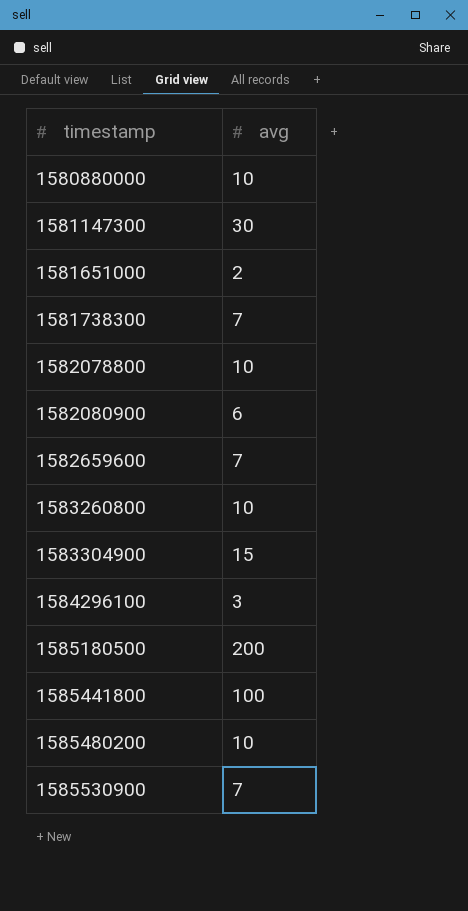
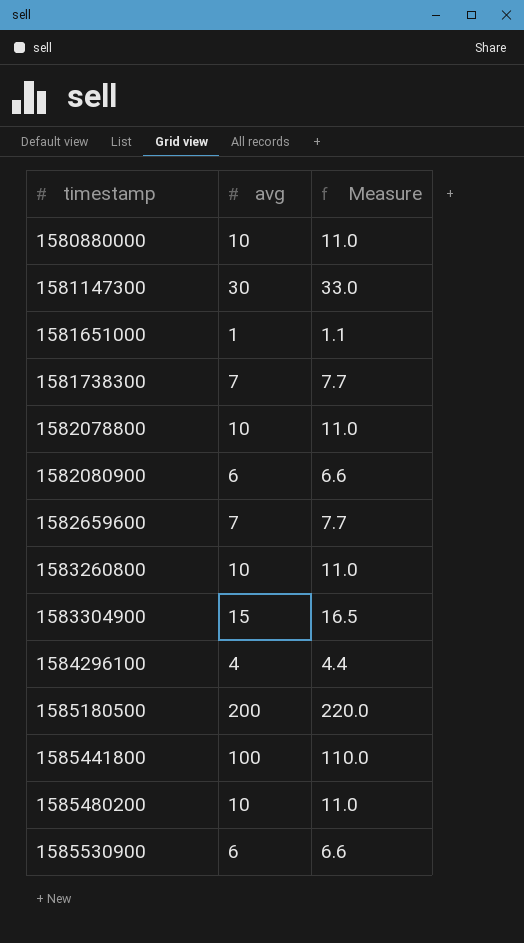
column Measure | formula: none -> [avg] * 1.1
1581651000 | avg: 2 -> 1
1584296100 | avg: 3 -> 4
1585530900 | avg: 7 -> 6

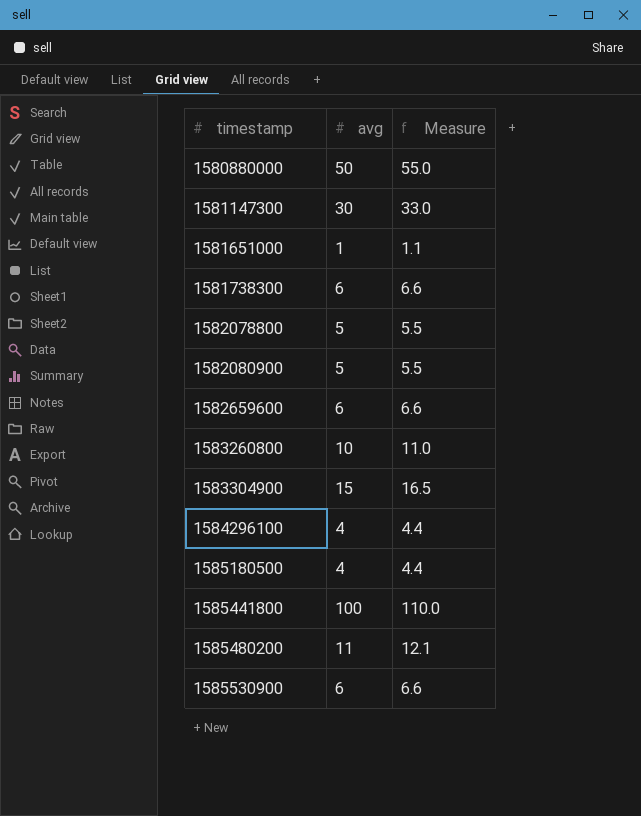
1580880000 | avg: 10 -> 50
1580880000 | Measure: 11.0 -> 55.0
1581738300 | avg: 7 -> 6
1581738300 | Measure: 7.7 -> 6.6
1582078800 | avg: 10 -> 5
1582078800 | Measure: 11.0 -> 5.5
1582080900 | avg: 6 -> 5
1582080900 | Measure: 6.6 -> 5.5
1582659600 | avg: 7 -> 6
1582659600 | Measure: 7.7 -> 6.6
1585180500 | avg: 200 -> 4
1585180500 | Measure: 220.0 -> 4.4
1585480200 | avg: 10 -> 11
1585480200 | Measure: 11.0 -> 12.1

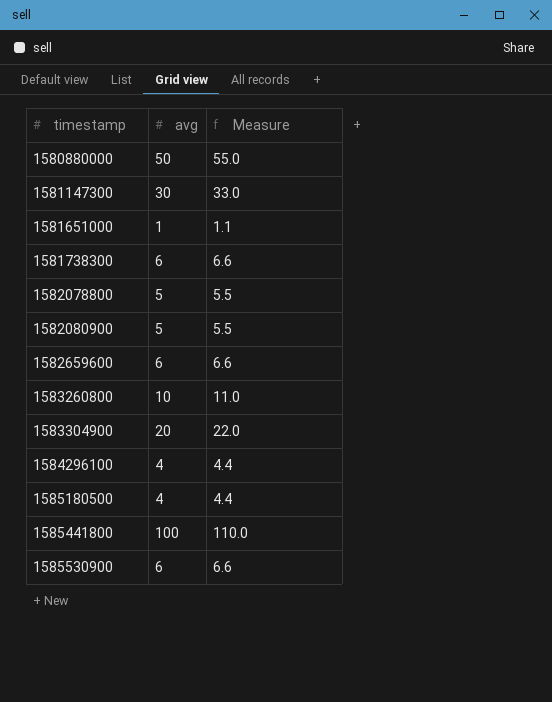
row 1585480200: 11 | 12.1 -> none
1583304900 | avg: 15 -> 20
1583304900 | Measure: 16.5 -> 22.0

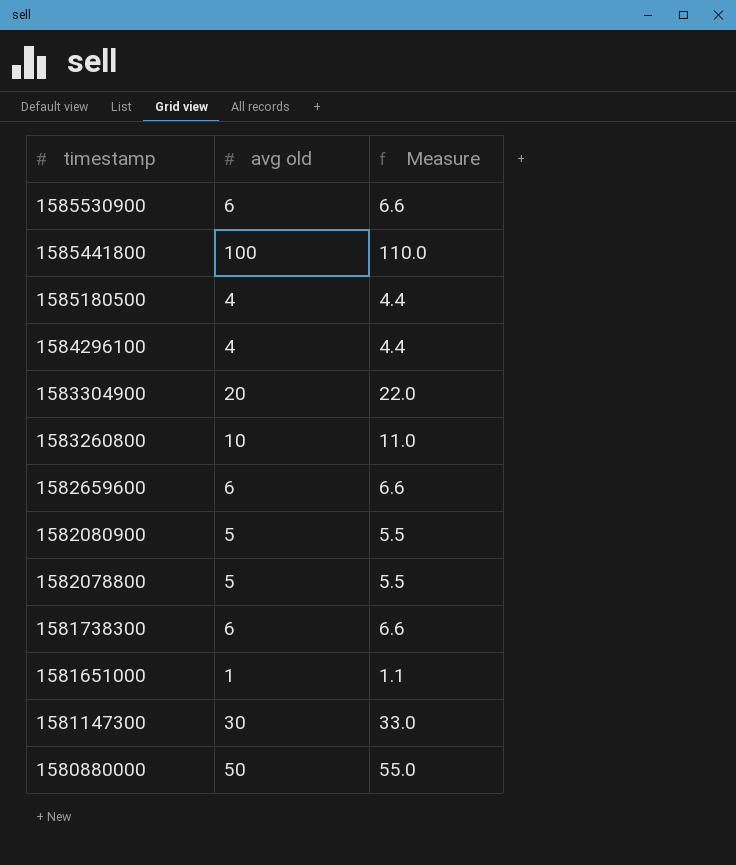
row order: timestamp ascending -> timestamp descending
column name: avg -> avg old

